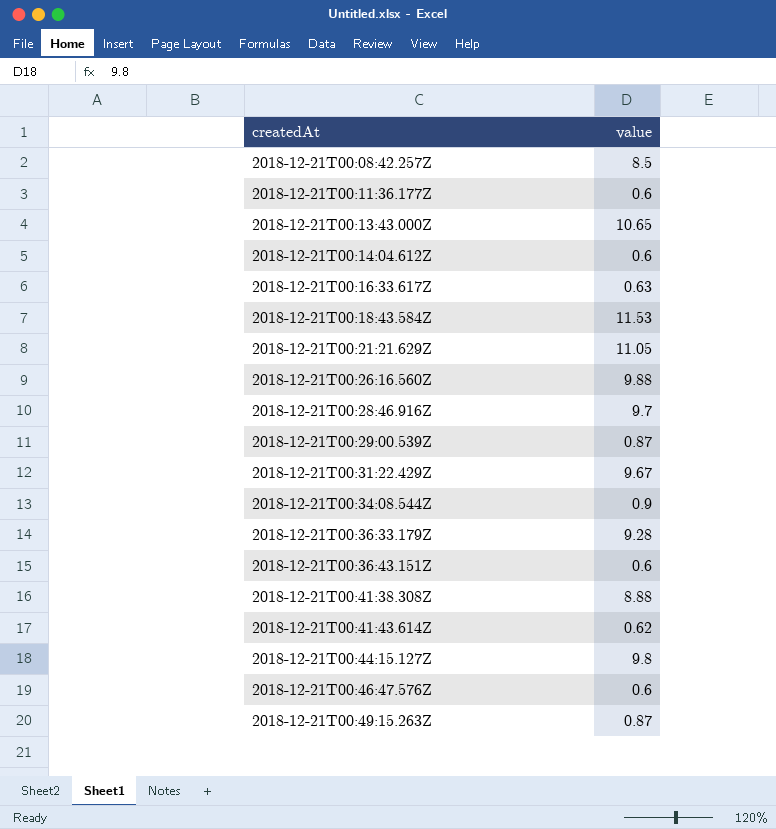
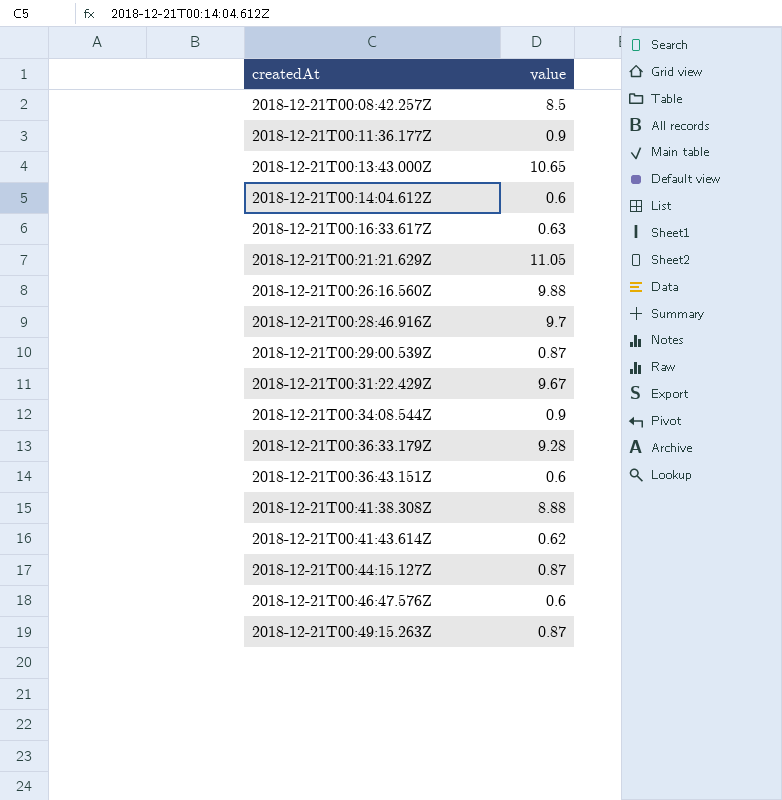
row 2018-12-21T00:18:43.584Z: 11.53 -> none
2018-12-21T00:11:36.177Z | value: 0.6 -> 0.9
2018-12-21T00:44:15.127Z | value: 9.8 -> 0.87

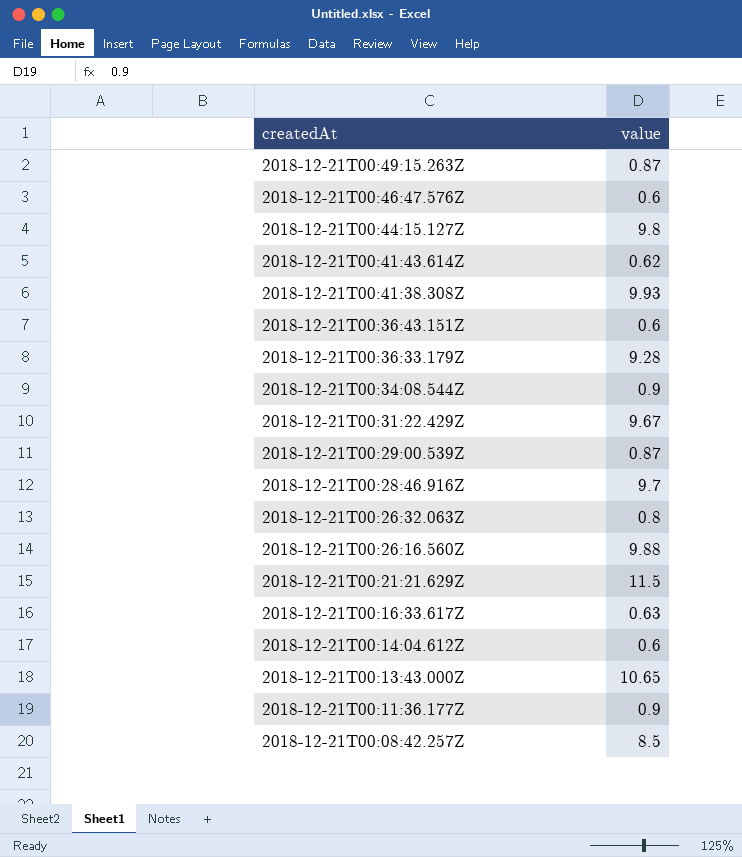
row order: createdAt ascending -> createdAt descending
2018-12-21T00:44:15.127Z | value: 0.87 -> 9.8
2018-12-21T00:41:38.308Z | value: 8.88 -> 9.93
row 2018-12-21T00:26:32.063Z: none -> 0.8
2018-12-21T00:21:21.629Z | value: 11.05 -> 11.5

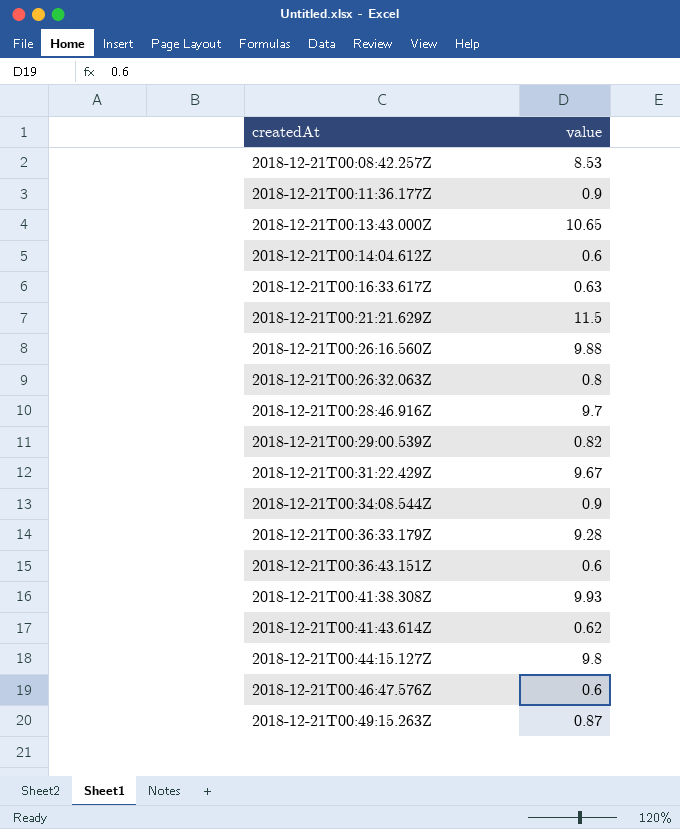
row order: createdAt descending -> createdAt ascending
2018-12-21T00:08:42.257Z | value: 8.5 -> 8.53
2018-12-21T00:29:00.539Z | value: 0.87 -> 0.82

